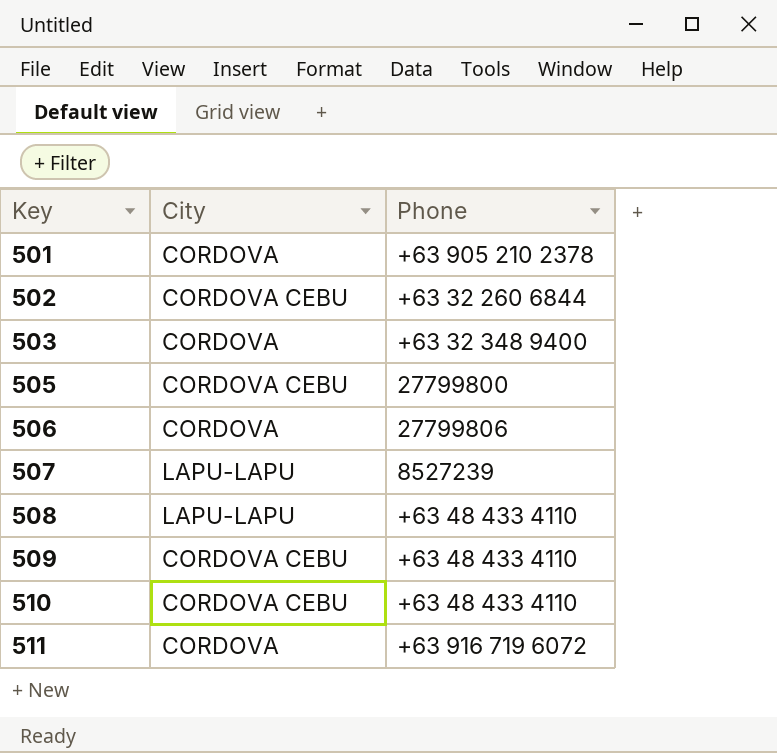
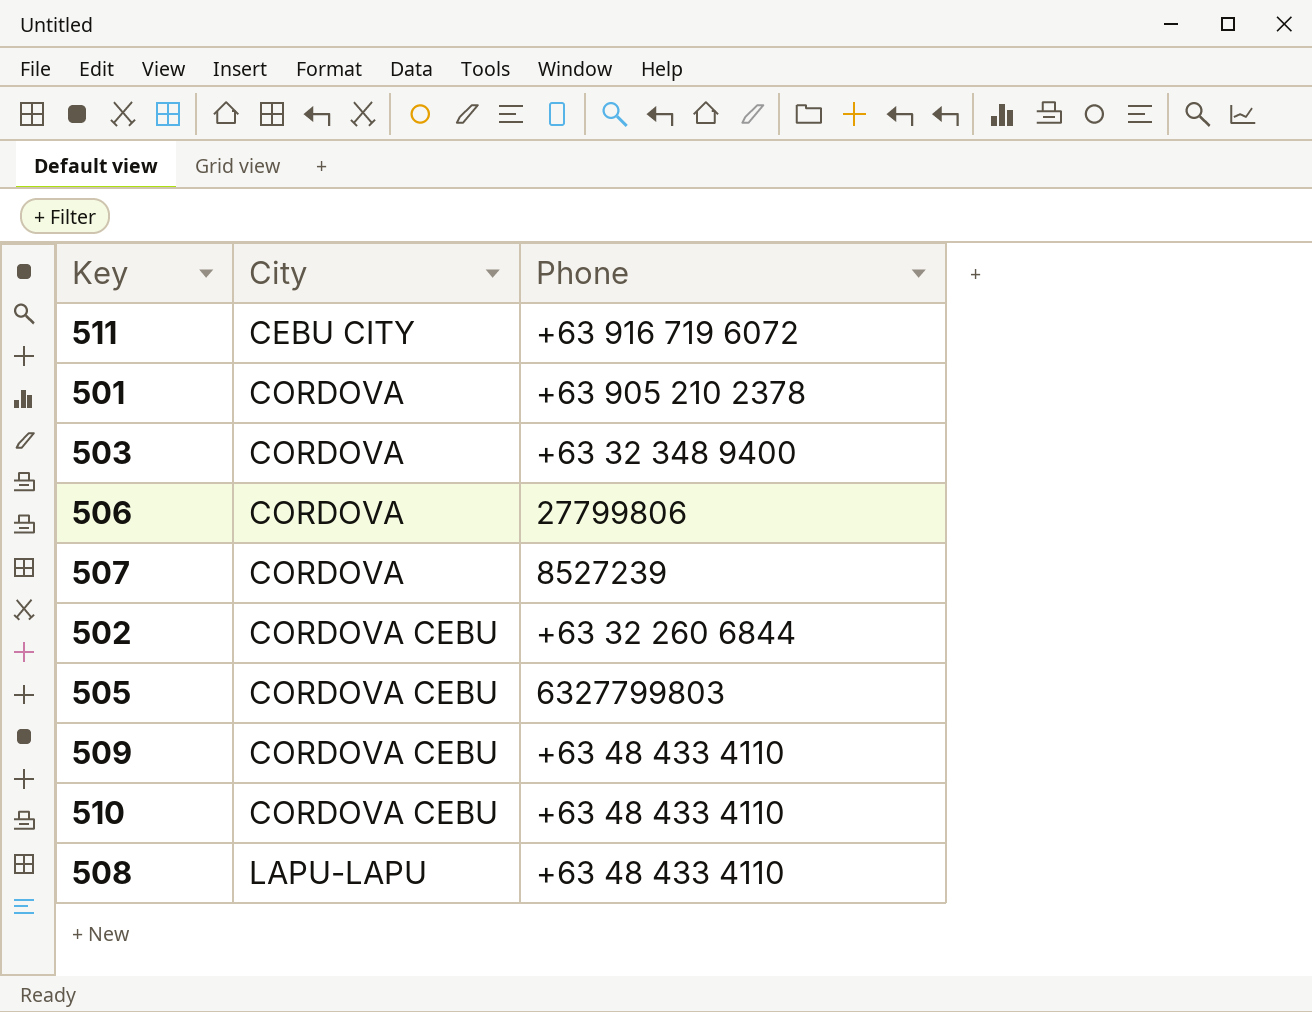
row order: Key ascending -> City ascending
511 | City: CORDOVA -> CEBU CITY
507 | City: LAPU-LAPU -> CORDOVA
505 | Phone: 27799800 -> 6327799803

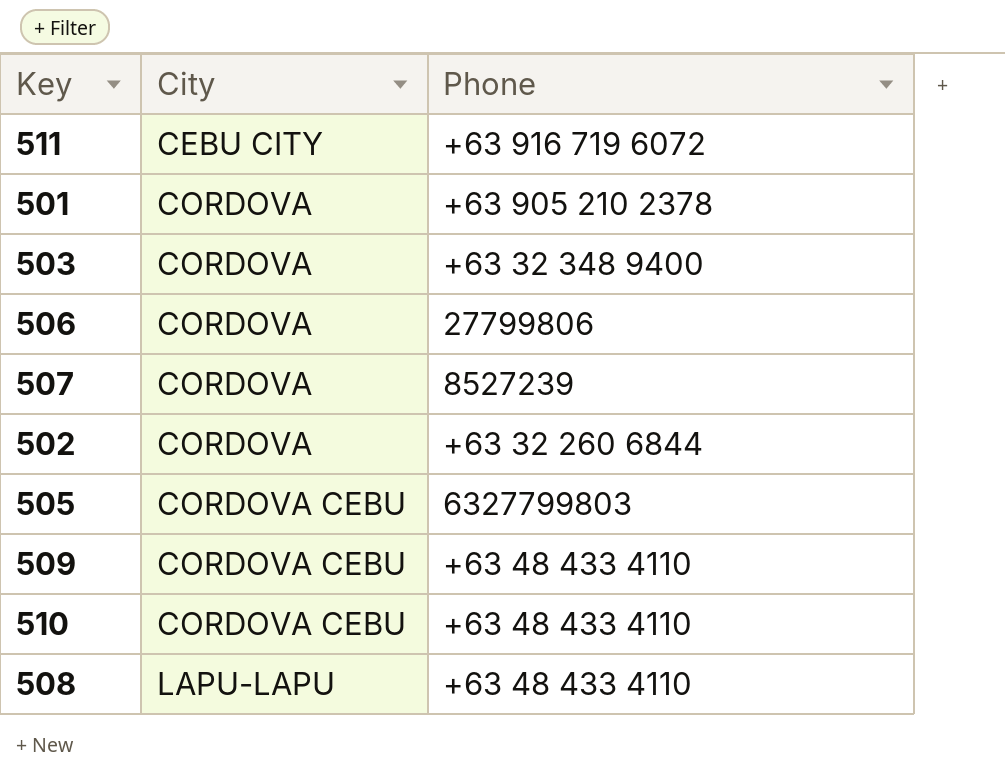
502 | City: CORDOVA CEBU -> CORDOVA

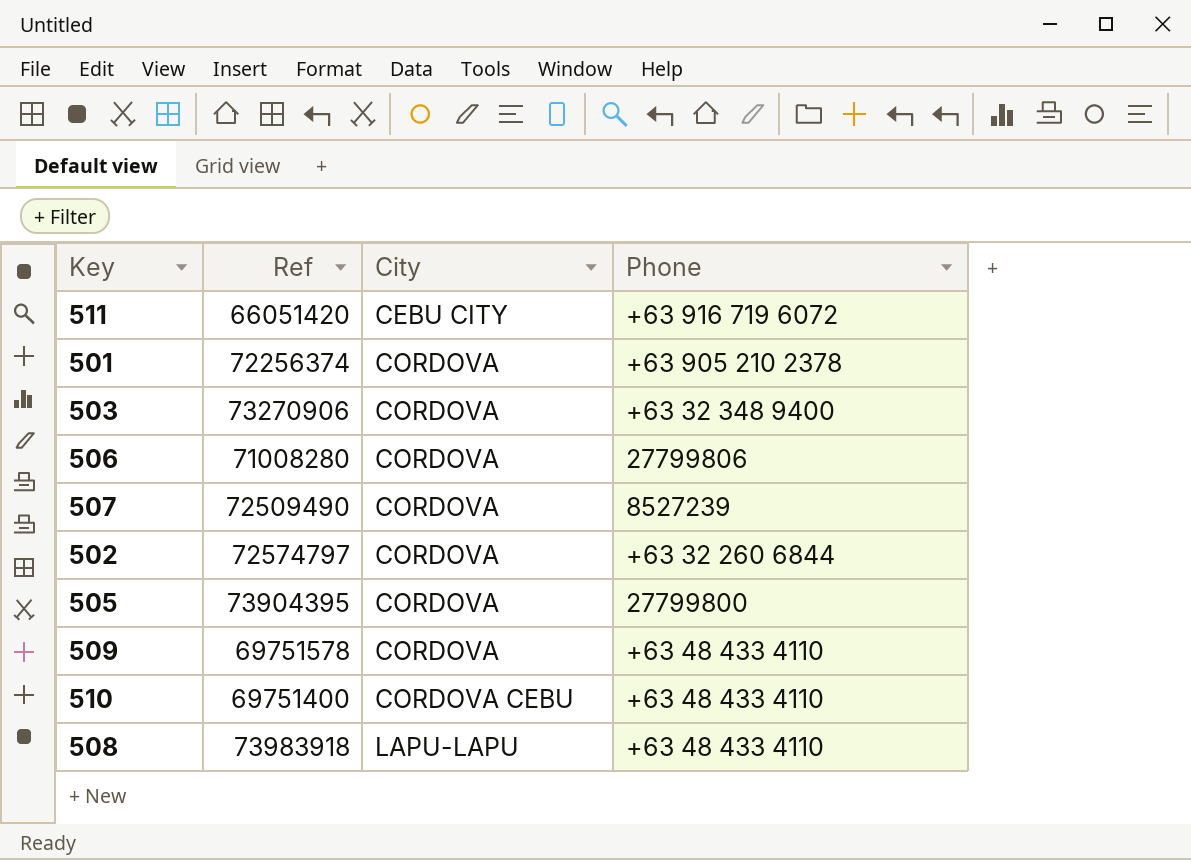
column Ref | position: none -> 2
505 | City: CORDOVA CEBU -> CORDOVA
505 | Phone: 6327799803 -> 27799800
509 | City: CORDOVA CEBU -> CORDOVA

